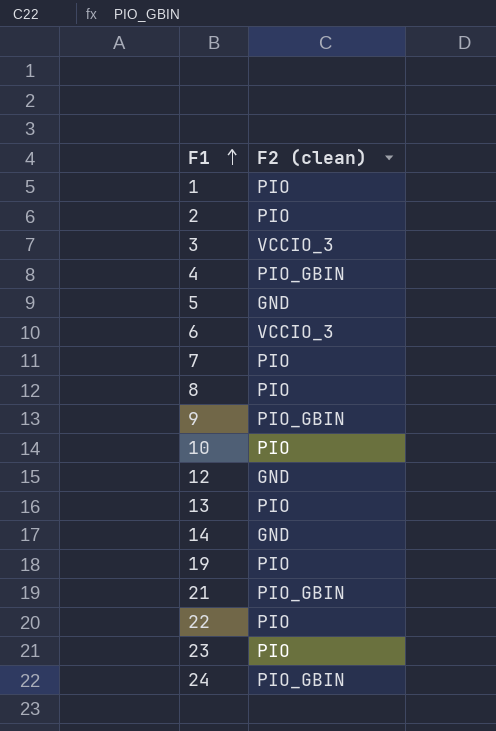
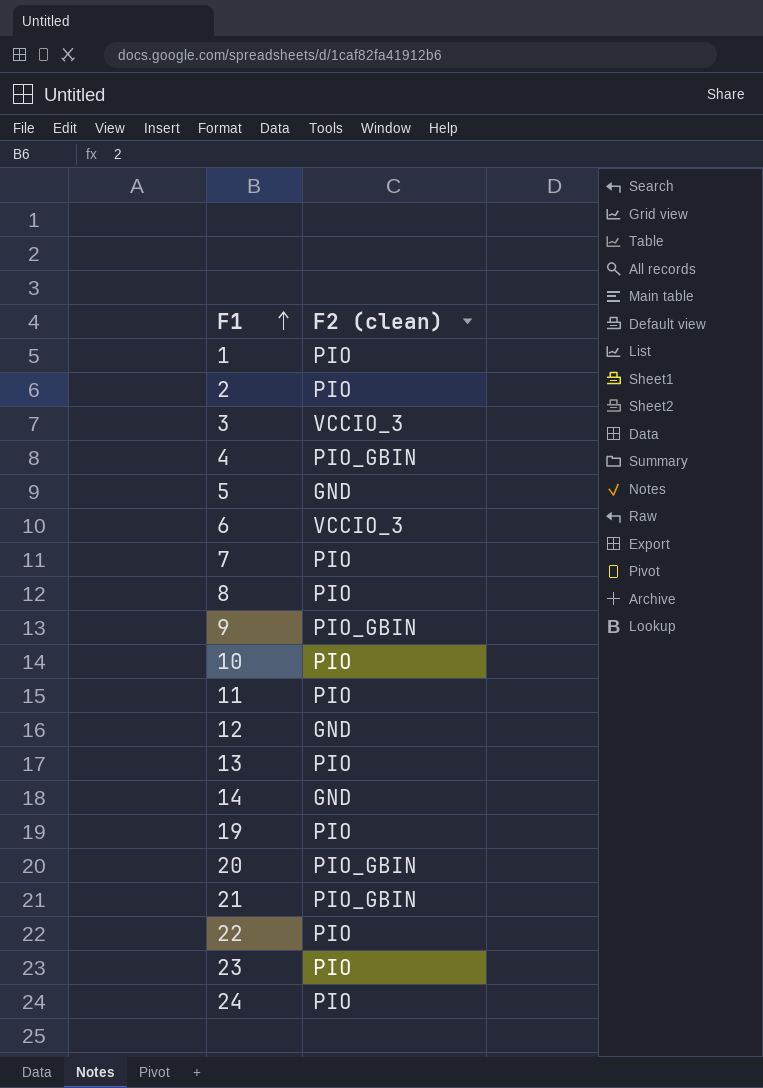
row 11: none -> PIO
row 20: none -> PIO_GBIN
24 | F2 (clean): PIO_GBIN -> PIO

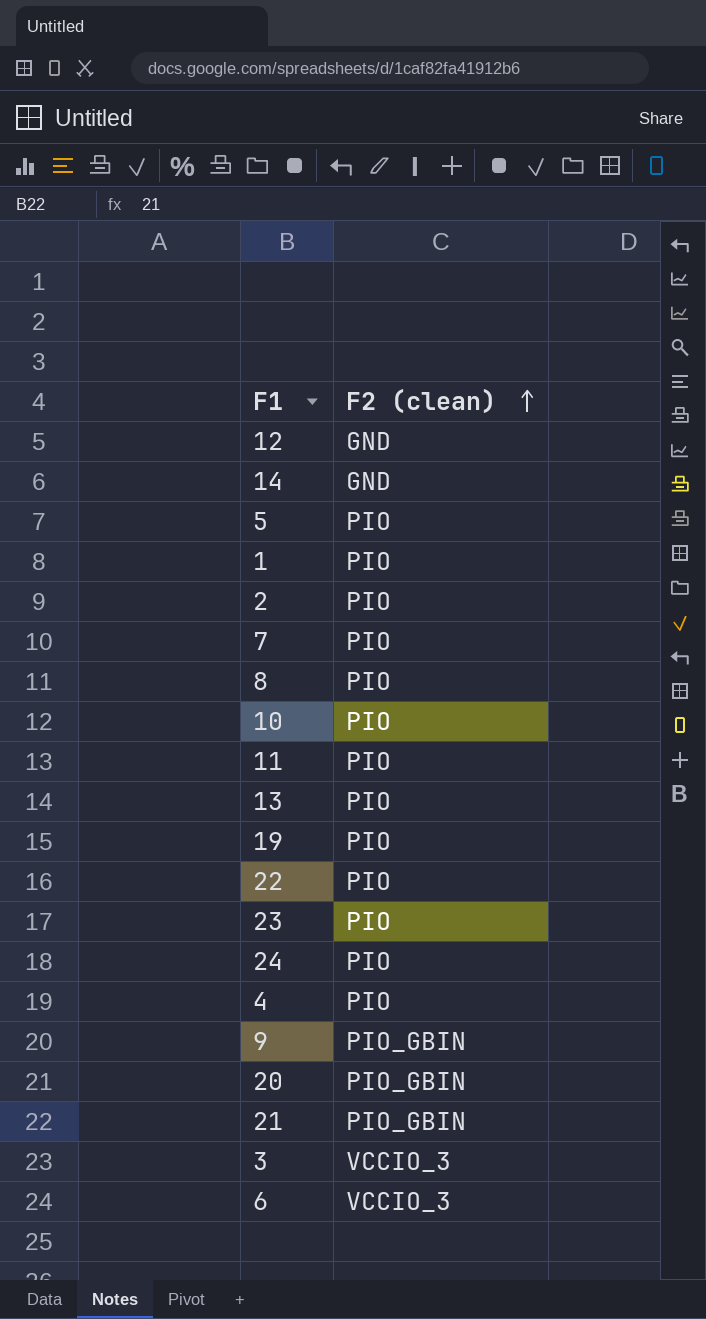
row order: F1 ascending -> F2 (clean) ascending
5 | F2 (clean): GND -> PIO
4 | F2 (clean): PIO_GBIN -> PIO

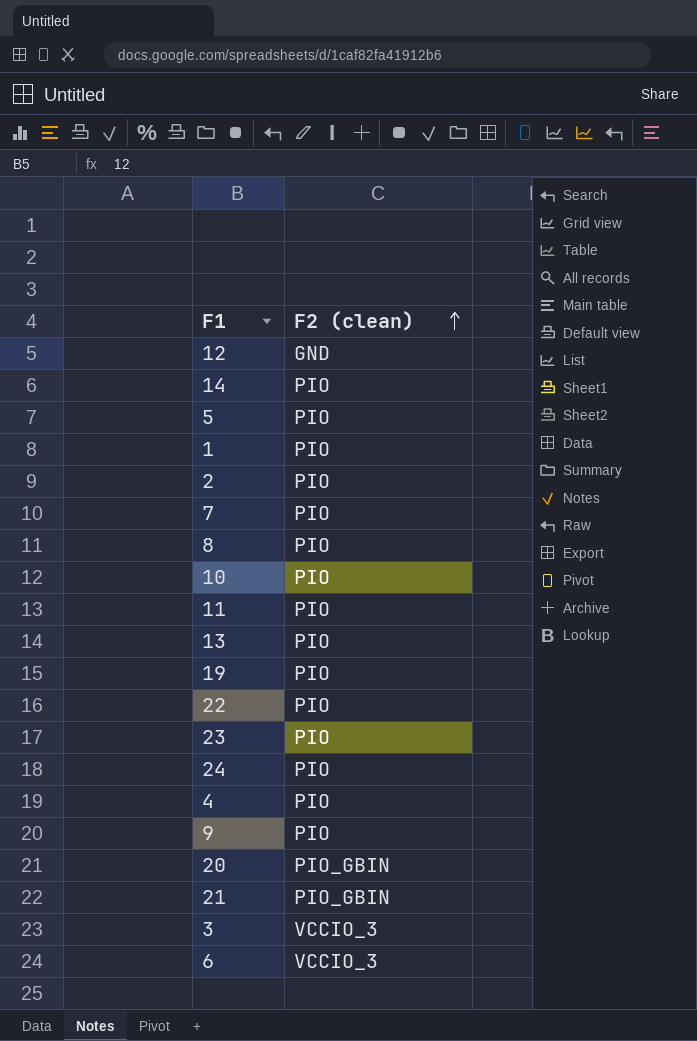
14 | F2 (clean): GND -> PIO
9 | F2 (clean): PIO_GBIN -> PIO

